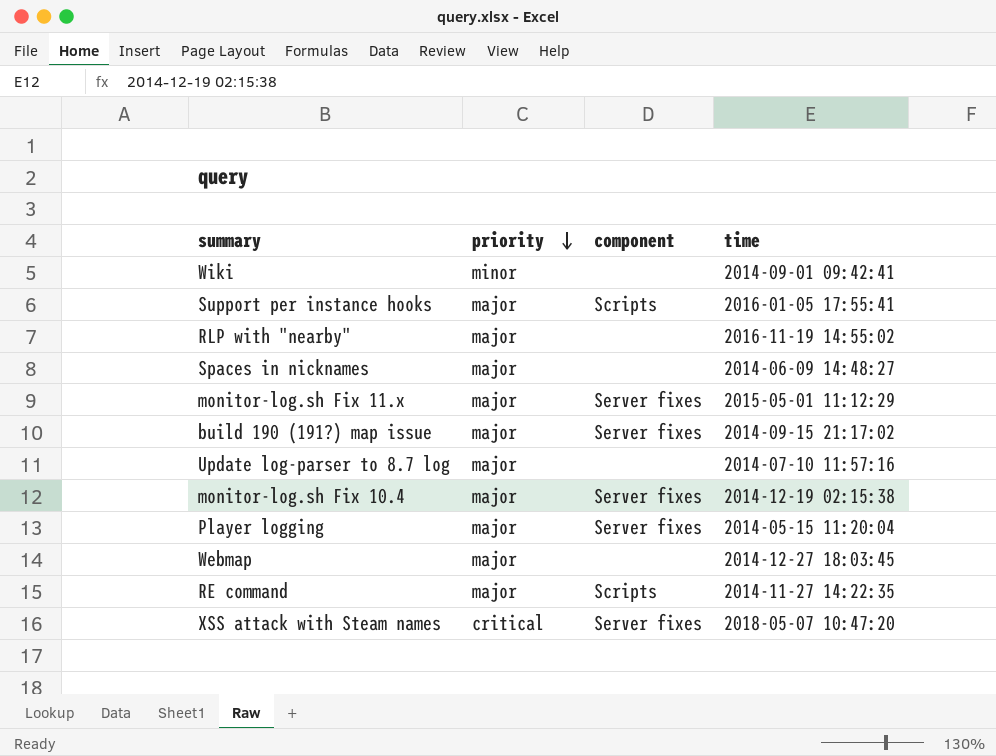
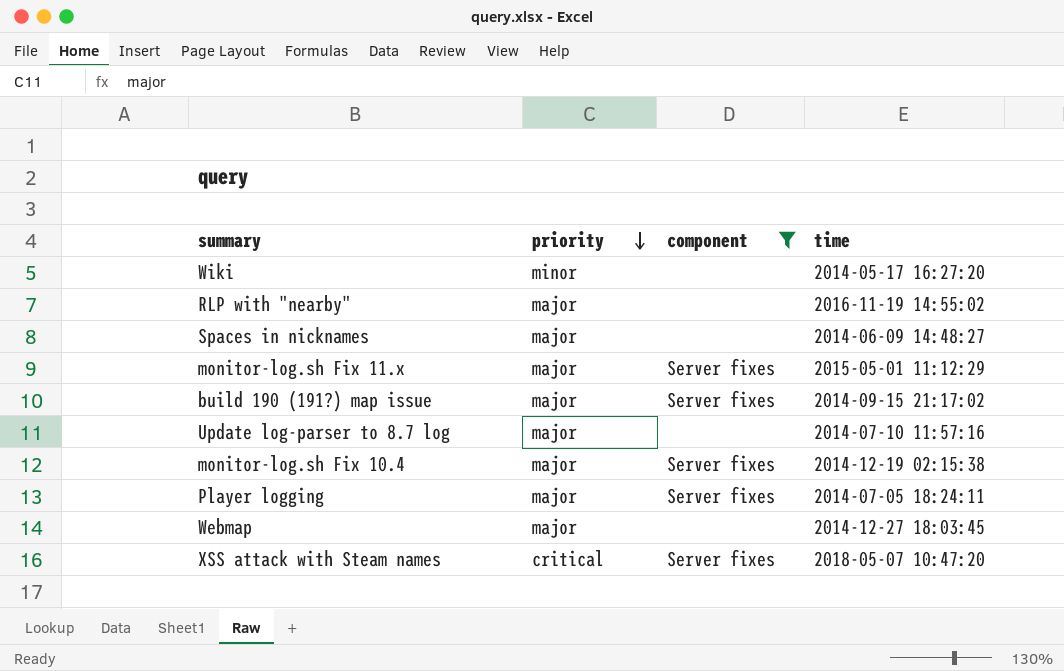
filter: none -> component != Scripts
Wiki | time: 2014-09-01 09:42:41 -> 2014-05-17 16:27:20
Player logging | time: 2014-05-15 11:20:04 -> 2014-07-05 18:24:11

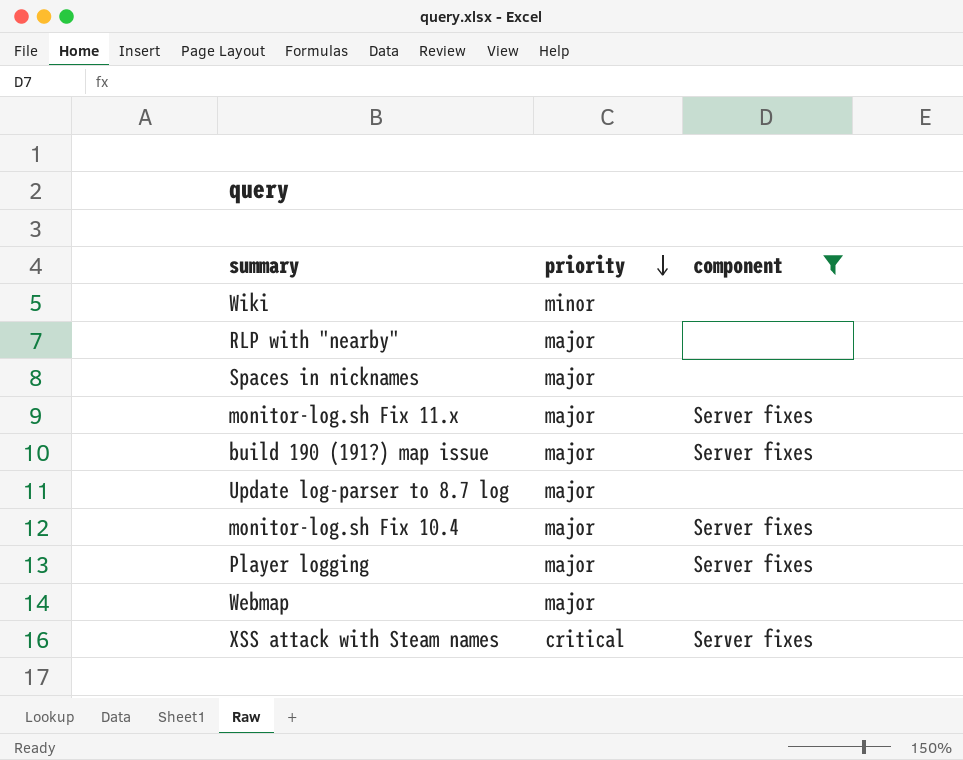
column time | position: 4 -> none

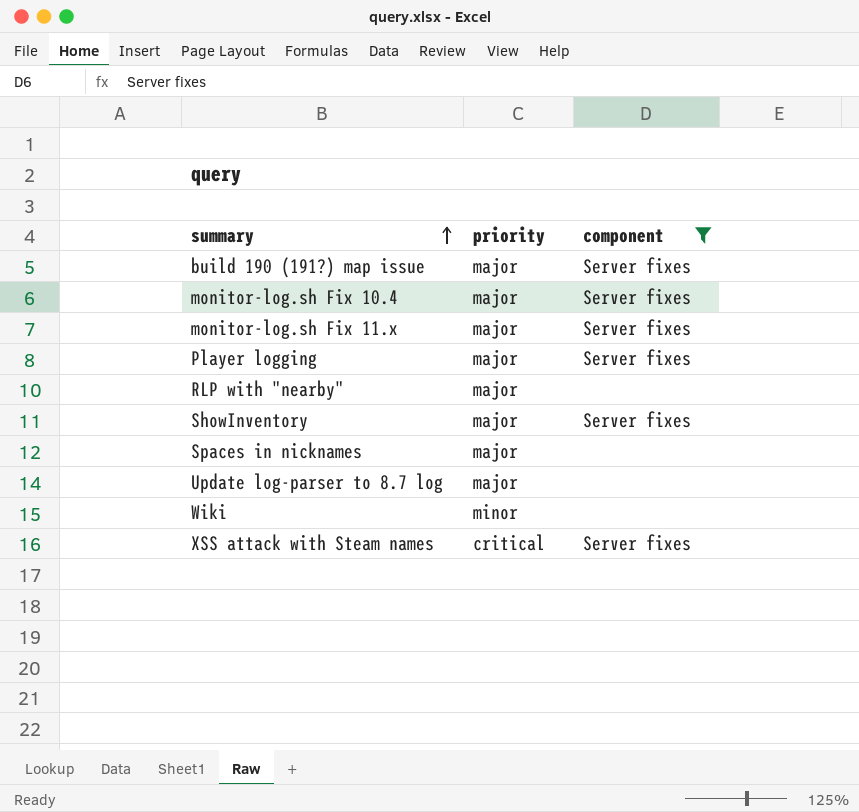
row order: priority descending -> summary ascending
row Webmap: major | none -> none
row ShowInventory: none -> major | Server fixes

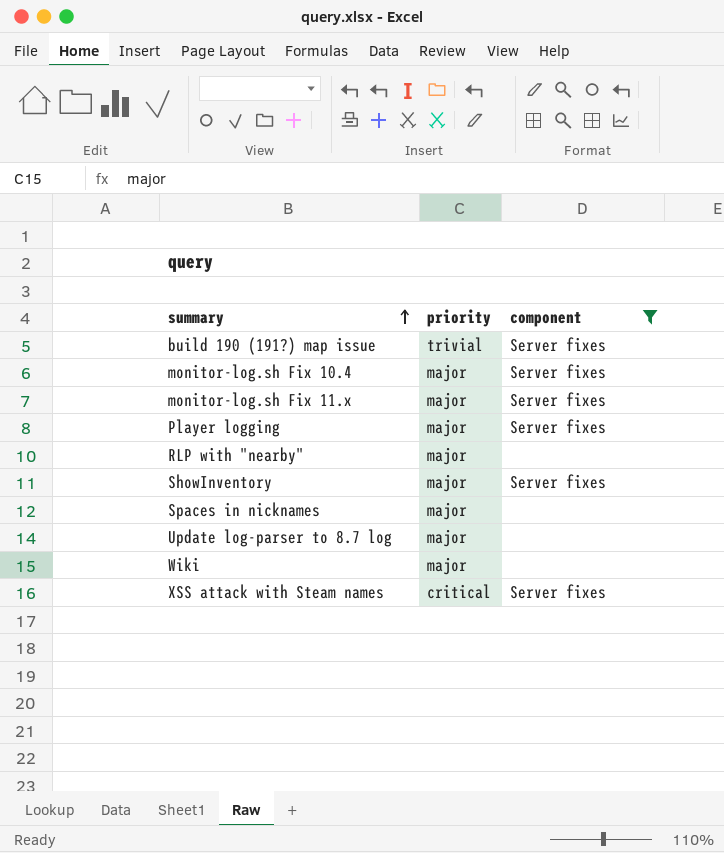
build 190 (191?) map issue | priority: major -> trivial
Wiki | priority: minor -> major

